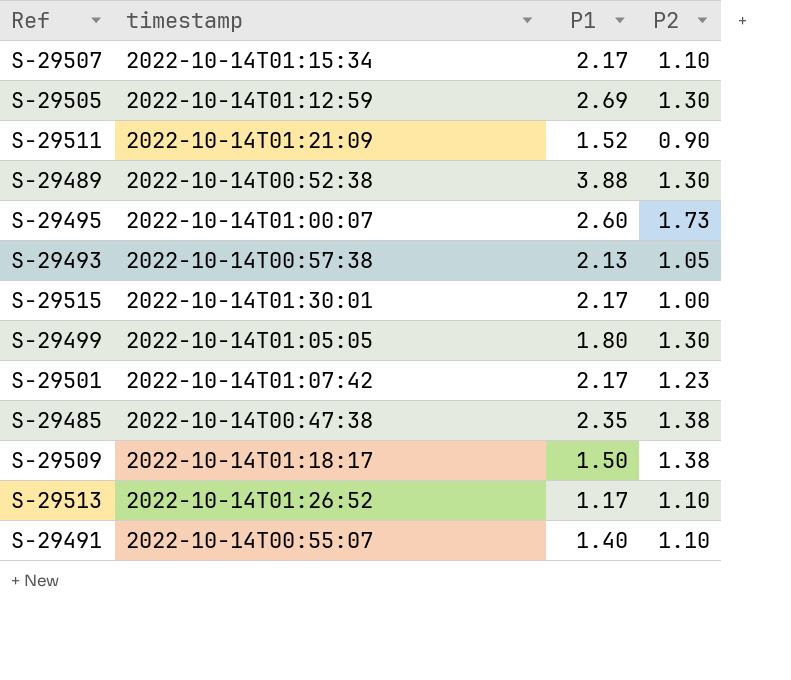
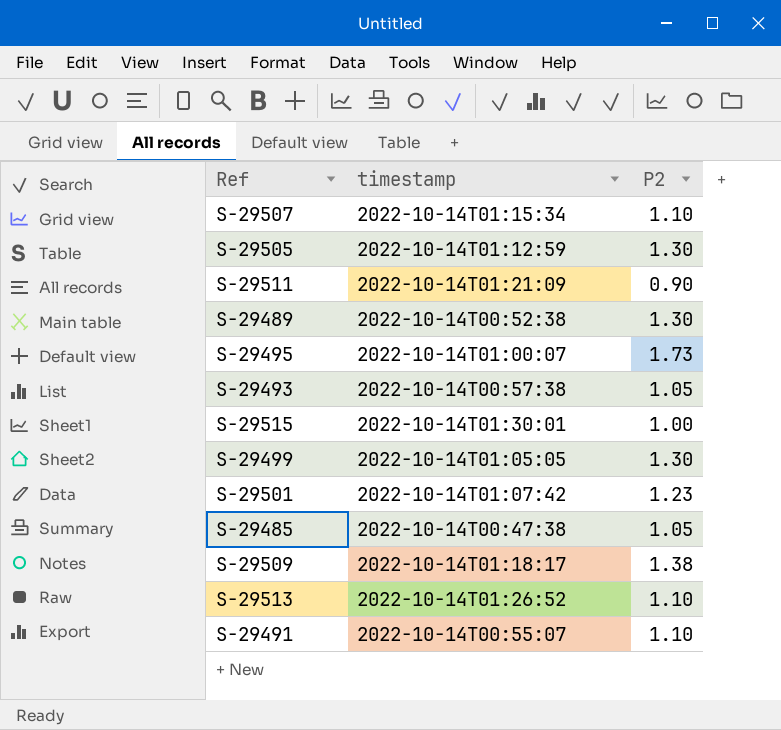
column P1 | position: 3 -> none
S-29485 | P2: 1.38 -> 1.05

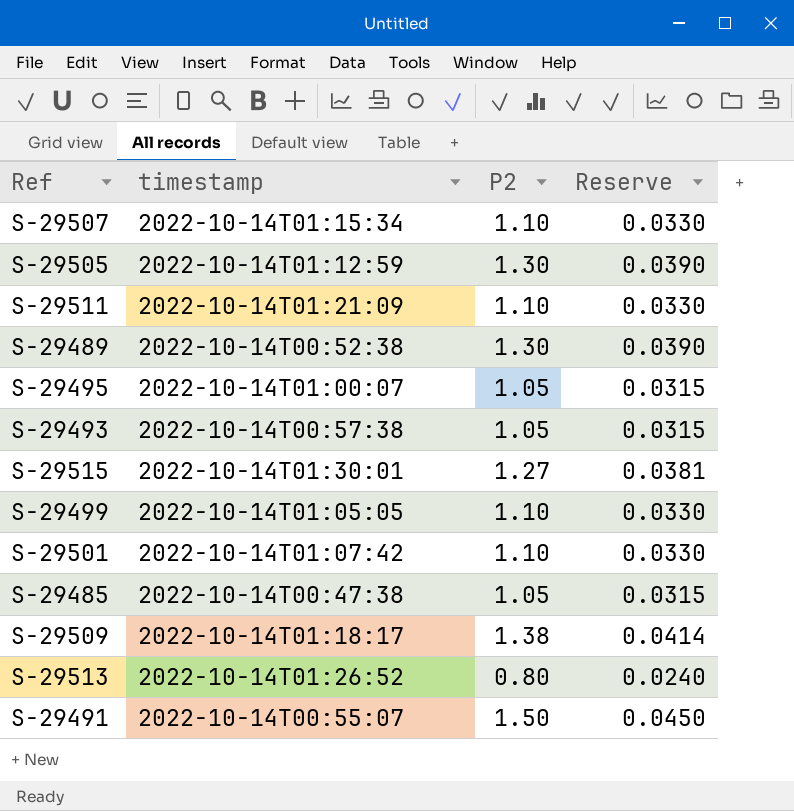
column Reserve | formula: none -> [P2] * 0.03
S-29511 | P2: 0.90 -> 1.10
S-29495 | P2: 1.73 -> 1.05
S-29515 | P2: 1.00 -> 1.27
S-29499 | P2: 1.30 -> 1.10
S-29501 | P2: 1.23 -> 1.10
S-29513 | P2: 1.10 -> 0.80
S-29491 | P2: 1.10 -> 1.50

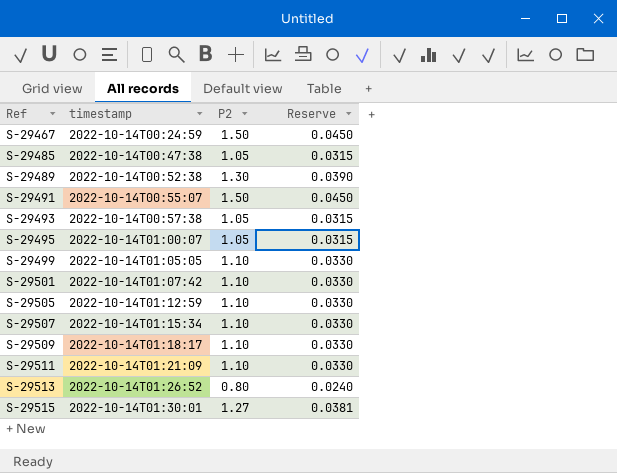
row order: none -> Ref ascending
row S-29467: none -> 2022-10-14T00:24:59 | 1.50 | 0.0450
S-29505 | P2: 1.30 -> 1.10
S-29505 | Reserve: 0.0390 -> 0.0330
S-29509 | P2: 1.38 -> 1.10
S-29509 | Reserve: 0.0414 -> 0.0330

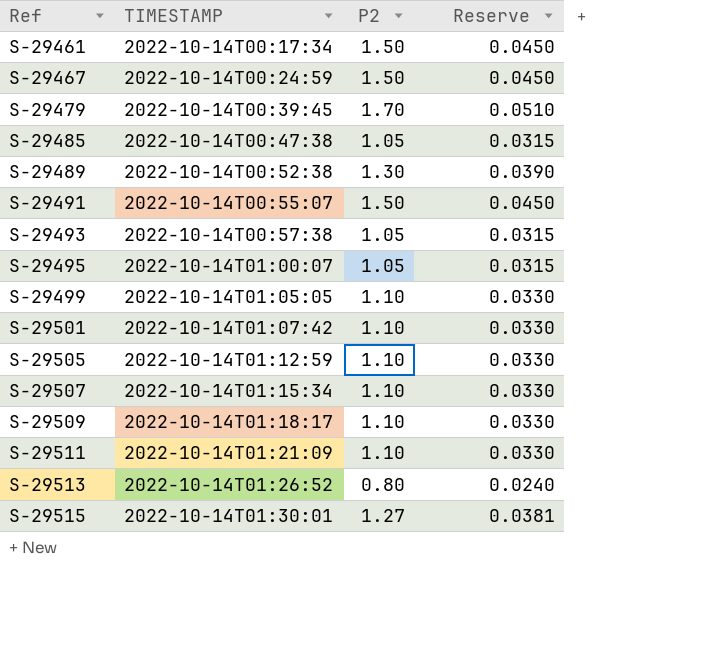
column name: timestamp -> TIMESTAMP
row S-29461: none -> 2022-10-14T00:17:34 | 1.50 | 0.0450
row S-29479: none -> 2022-10-14T00:39:45 | 1.70 | 0.0510

